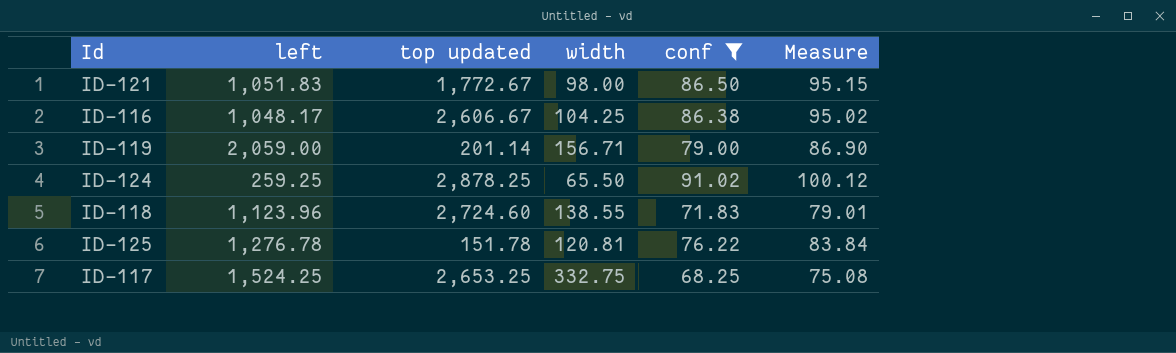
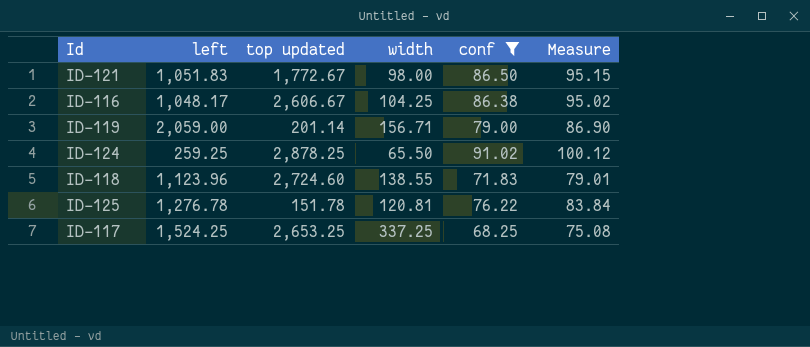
ID-117 | width: 332.75 -> 337.25

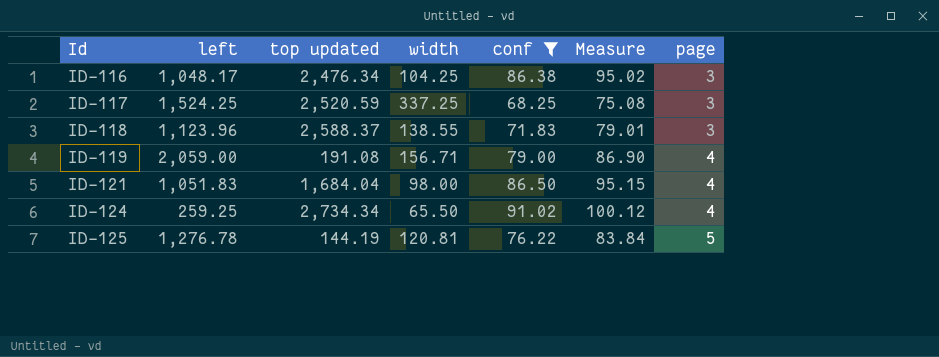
row order: none -> Id ascending
column page | position: none -> 7
ID-116 | top updated: 2,606.67 -> 2,476.34
ID-117 | top updated: 2,653.25 -> 2,520.59
ID-118 | top updated: 2,724.60 -> 2,588.37
ID-119 | top updated: 201.14 -> 191.08
ID-121 | top updated: 1,772.67 -> 1,684.04
ID-124 | top updated: 2,878.25 -> 2,734.34
ID-125 | top updated: 151.78 -> 144.19

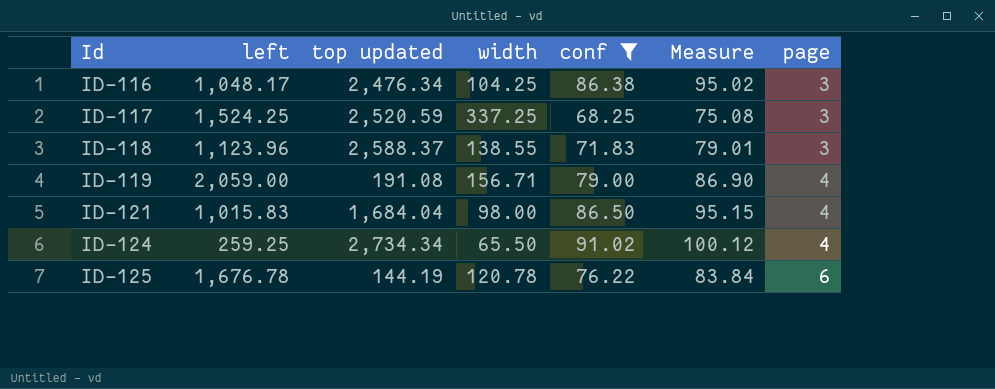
ID-121 | left: 1,051.83 -> 1,015.83
ID-125 | left: 1,276.78 -> 1,676.78
ID-125 | width: 120.81 -> 120.78
ID-125 | page: 5 -> 6

